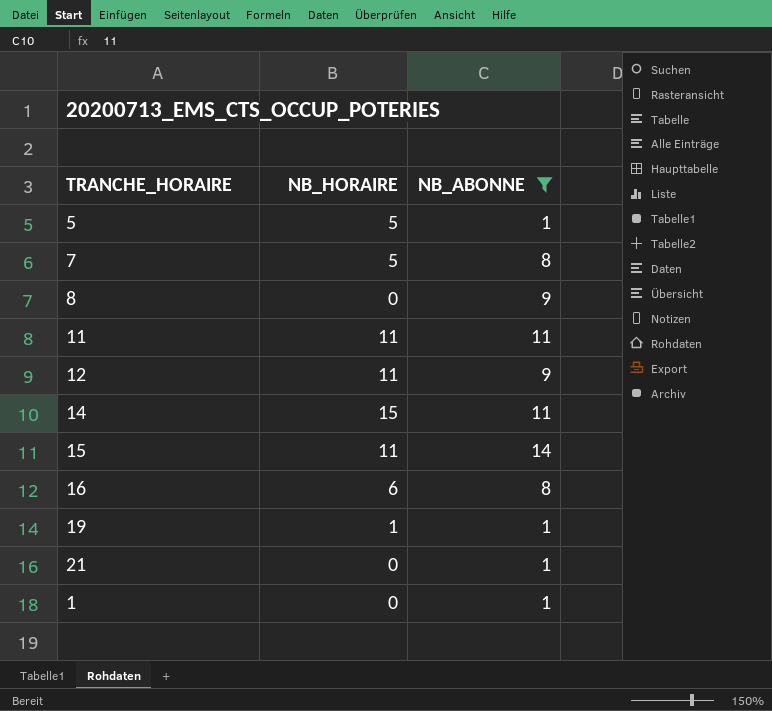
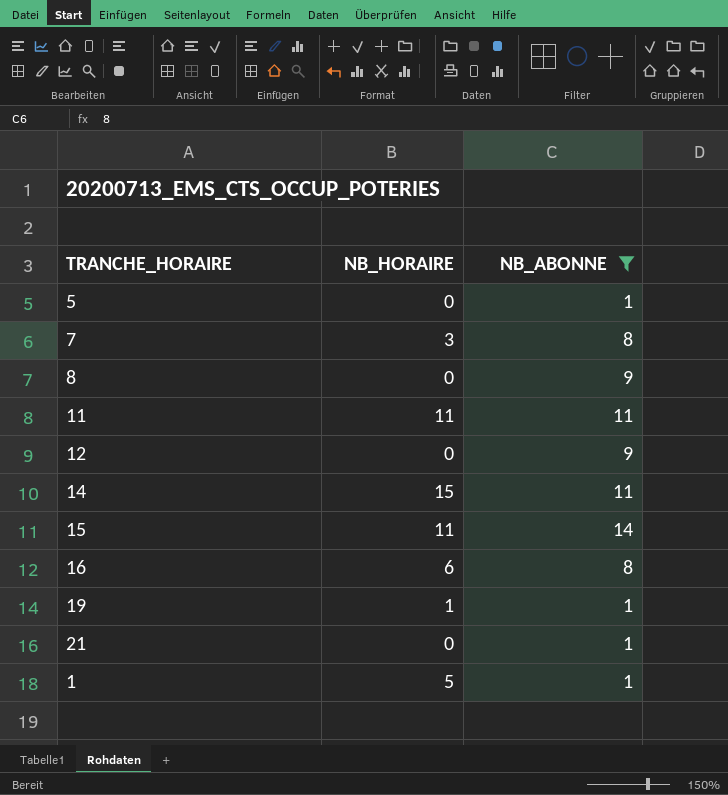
5 | NB_HORAIRE: 5 -> 0
7 | NB_HORAIRE: 5 -> 3
12 | NB_HORAIRE: 11 -> 0
1 | NB_HORAIRE: 0 -> 5

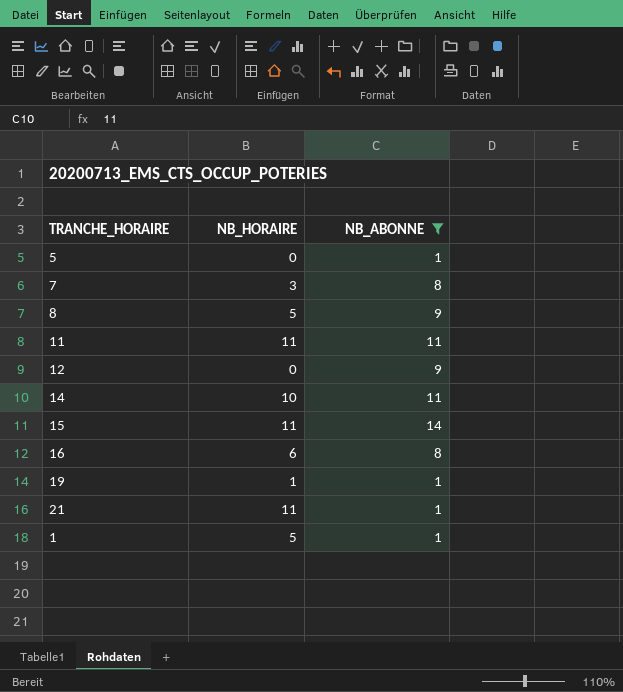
8 | NB_HORAIRE: 0 -> 5
14 | NB_HORAIRE: 15 -> 10
21 | NB_HORAIRE: 0 -> 11

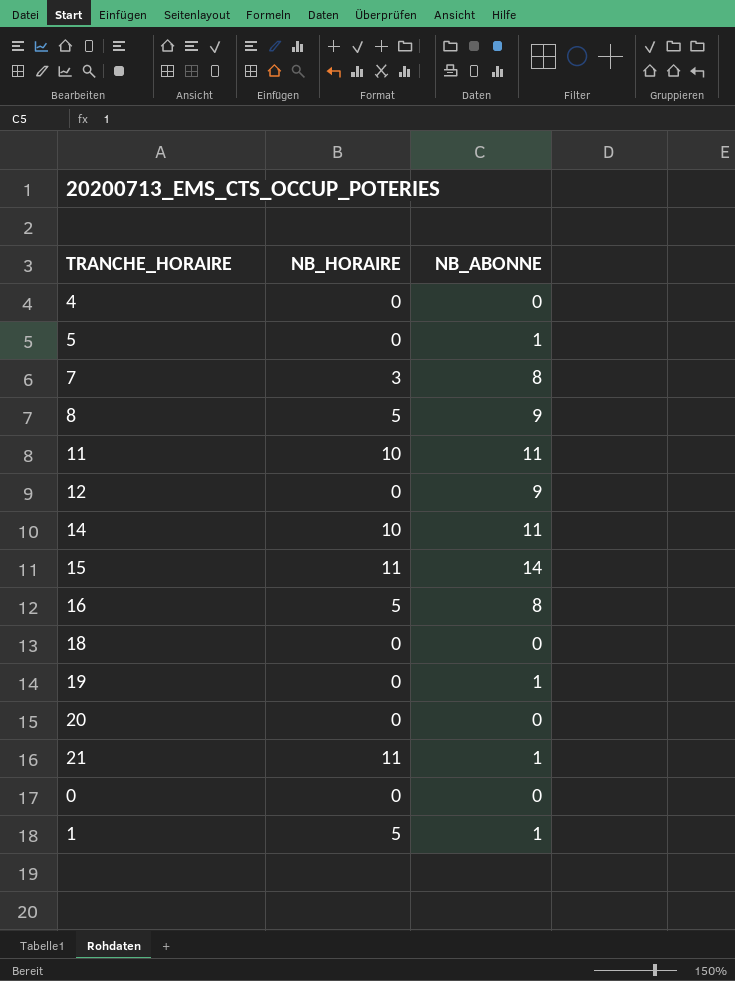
filter: NB_ABONNE != 0 -> none
11 | NB_HORAIRE: 11 -> 10
16 | NB_HORAIRE: 6 -> 5
19 | NB_HORAIRE: 1 -> 0

